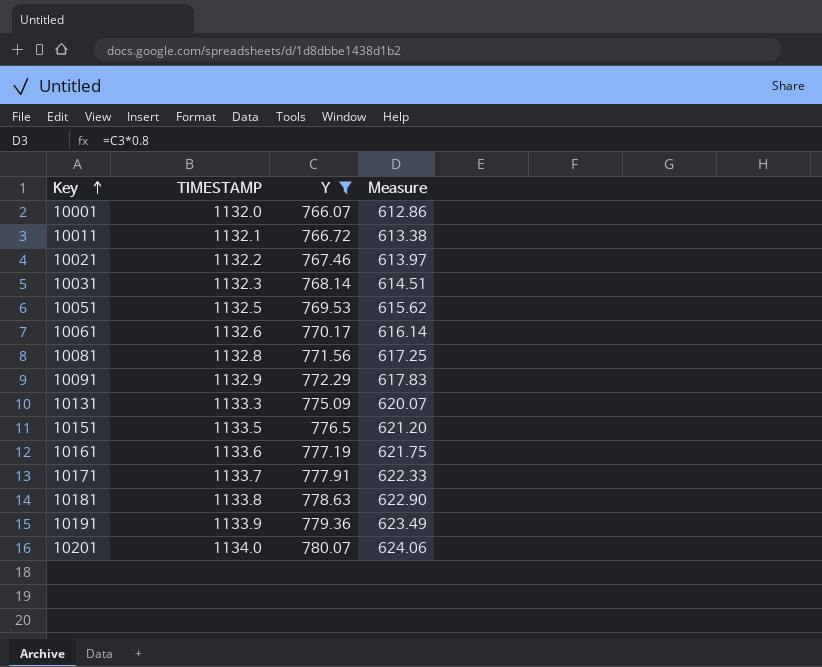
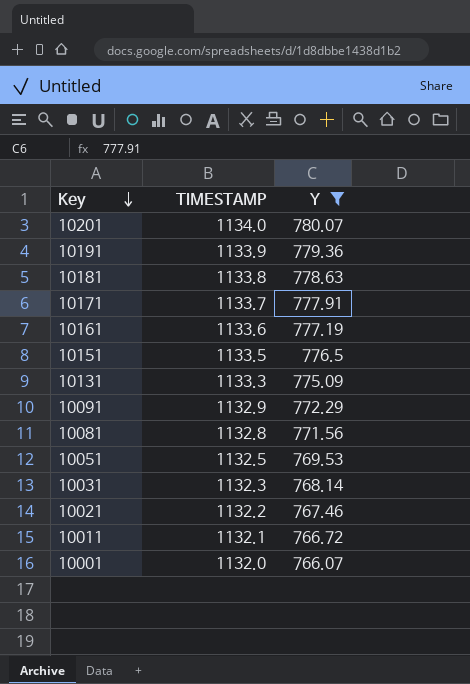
row order: Key ascending -> Key descending
column Measure | formula: [Y] * 0.8 -> none
row 10061: 1132.6 | 770.17 | 616.14 -> none

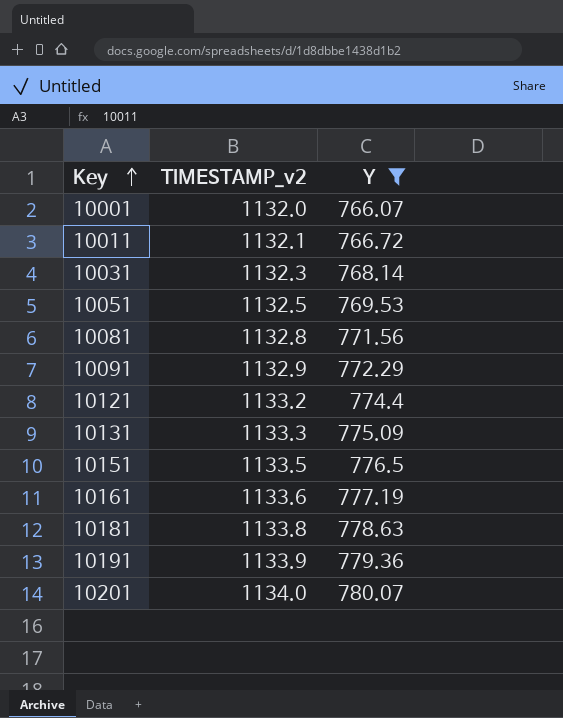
row order: Key descending -> Key ascending
column name: TIMESTAMP -> TIMESTAMP_v2
row 10171: 1133.7 | 777.91 -> none
row 10021: 1132.2 | 767.46 -> none
row 10121: none -> 1133.2 | 774.4

